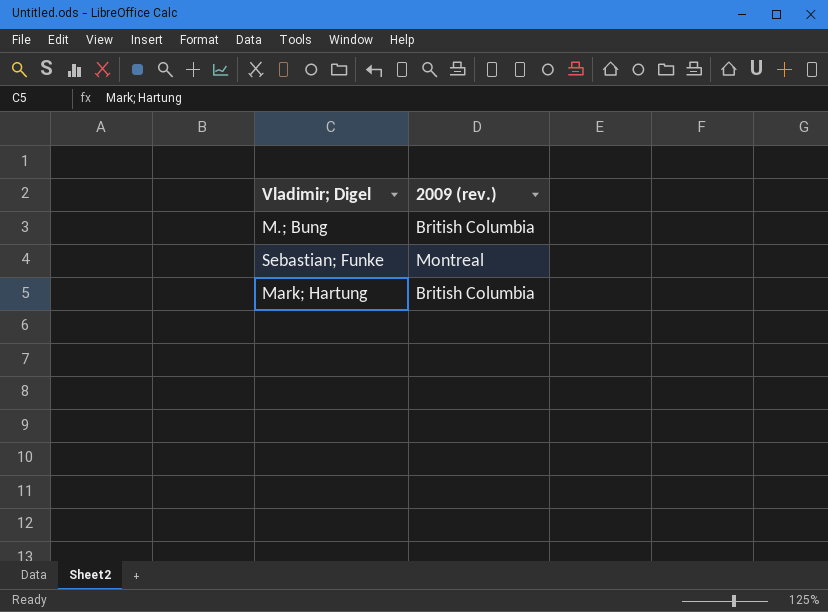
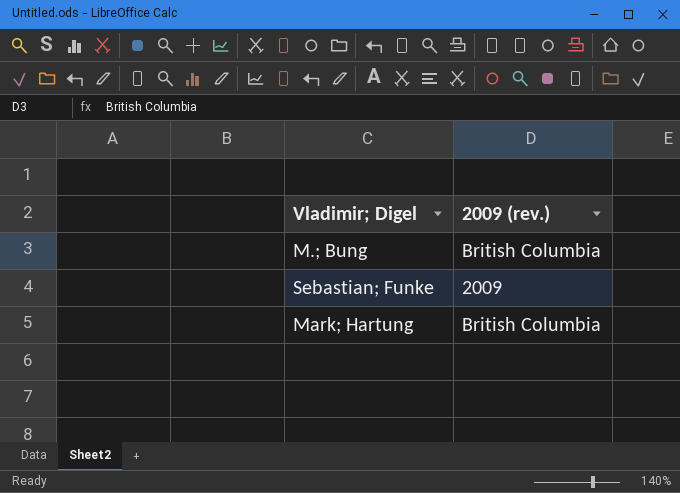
Sebastian; Funke | 2009 (rev.): Montreal -> 2009

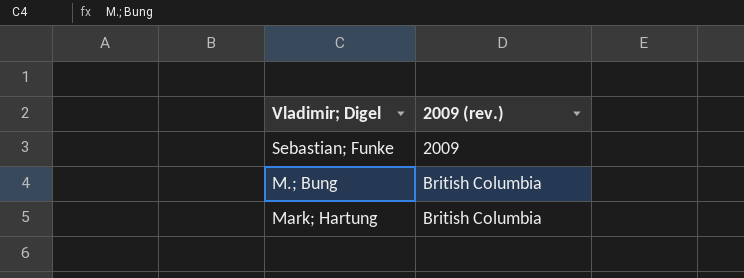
row order: none -> 2009 (rev.) ascending

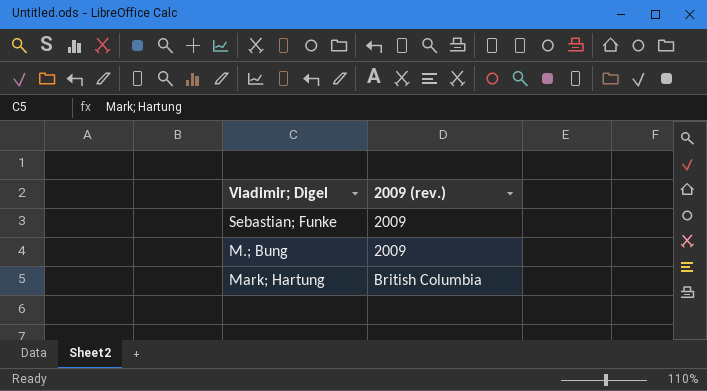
M.; Bung | 2009 (rev.): British Columbia -> 2009

